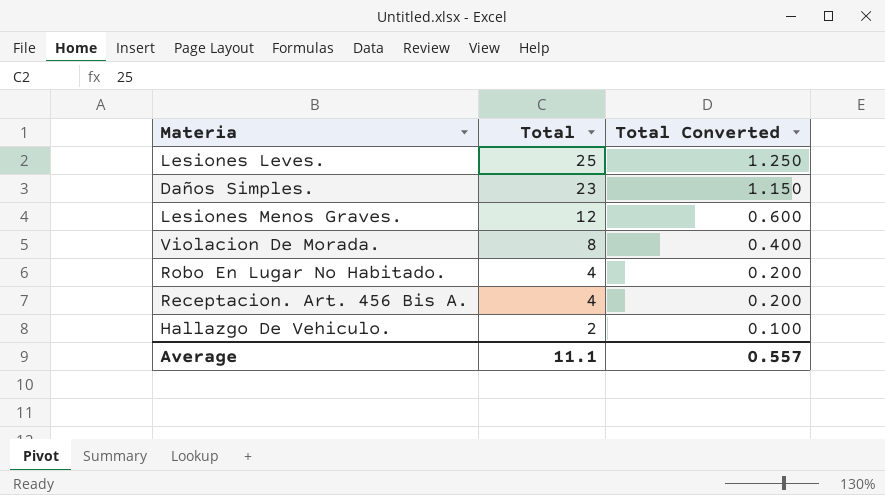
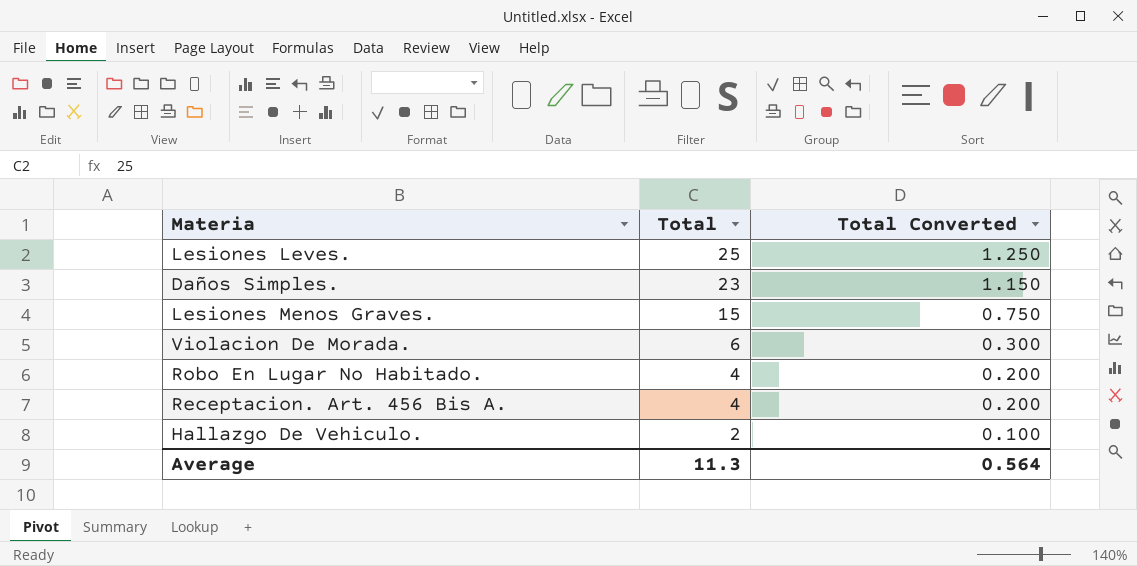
Lesiones Menos Graves. | Total: 12 -> 15
Lesiones Menos Graves. | Total Converted: 0.600 -> 0.750
Violacion De Morada. | Total: 8 -> 6
Violacion De Morada. | Total Converted: 0.400 -> 0.300
Average | Total: 11.1 -> 11.3
Average | Total Converted: 0.557 -> 0.564

